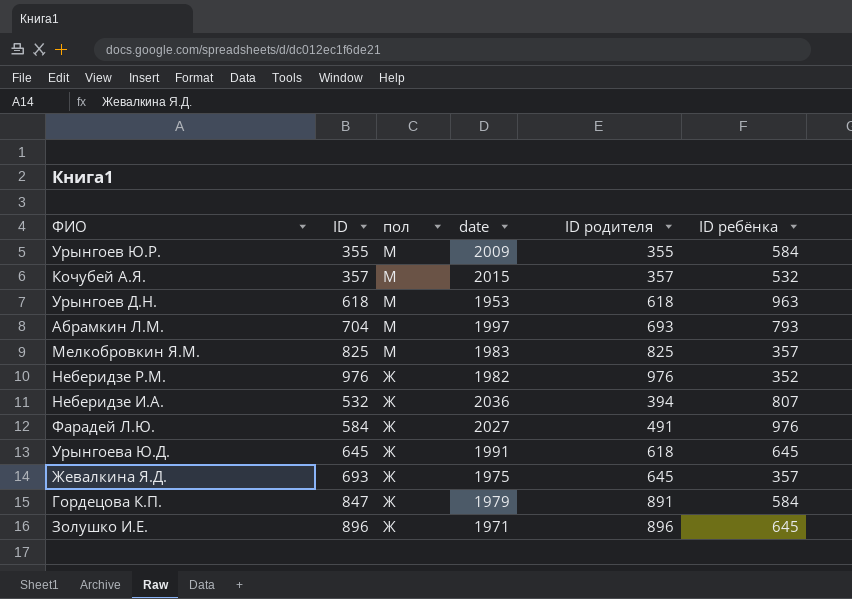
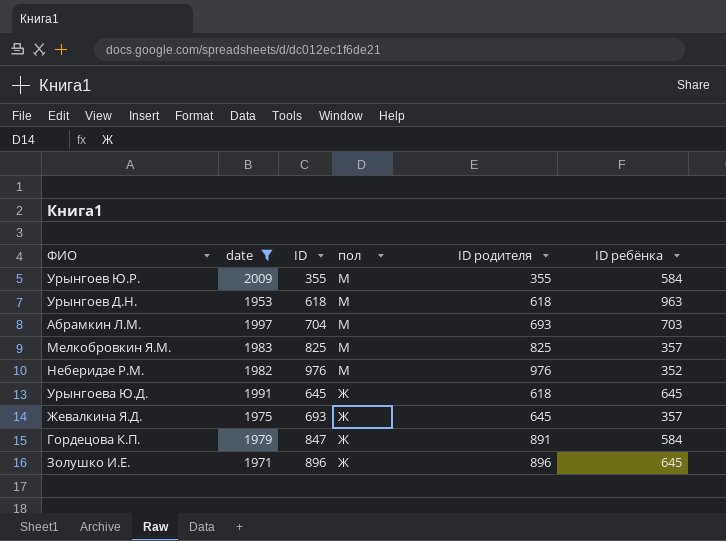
filter: none -> date <= 2009
column date | position: 4 -> 2
Абрамкин Л.М. | ID ребёнка: 793 -> 703
Неберидзе Р.М. | пол: Ж -> М

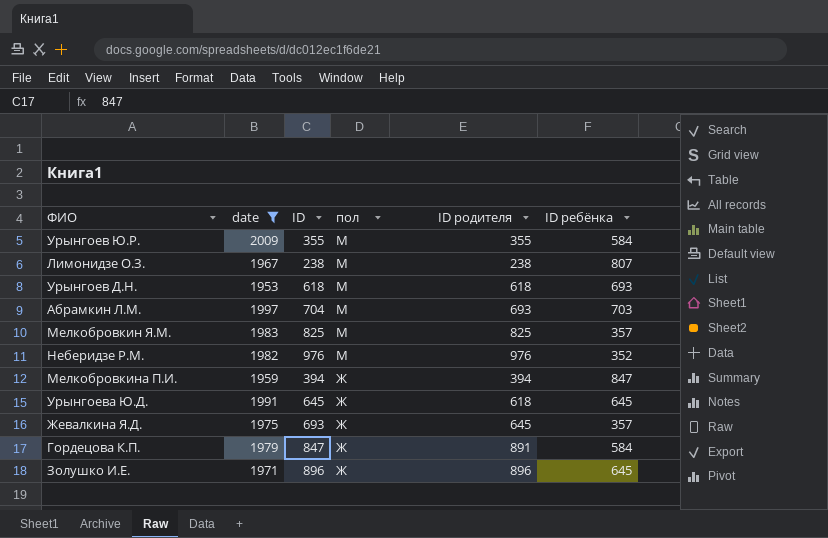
row Лимонидзе О.З.: none -> 1967 | 238 | М | 238 | 807
Урынгоев Д.Н. | ID ребёнка: 963 -> 693
row Мелкобровкина П.И.: none -> 1959 | 394 | Ж | 394 | 847

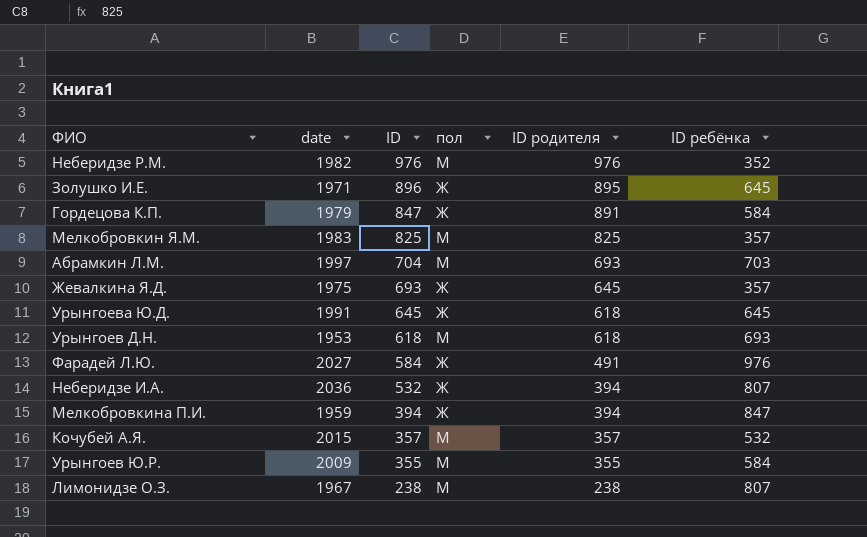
filter: date <= 2009 -> none
row order: пол descending -> ID descending
Золушко И.Е. | ID родителя: 896 -> 895

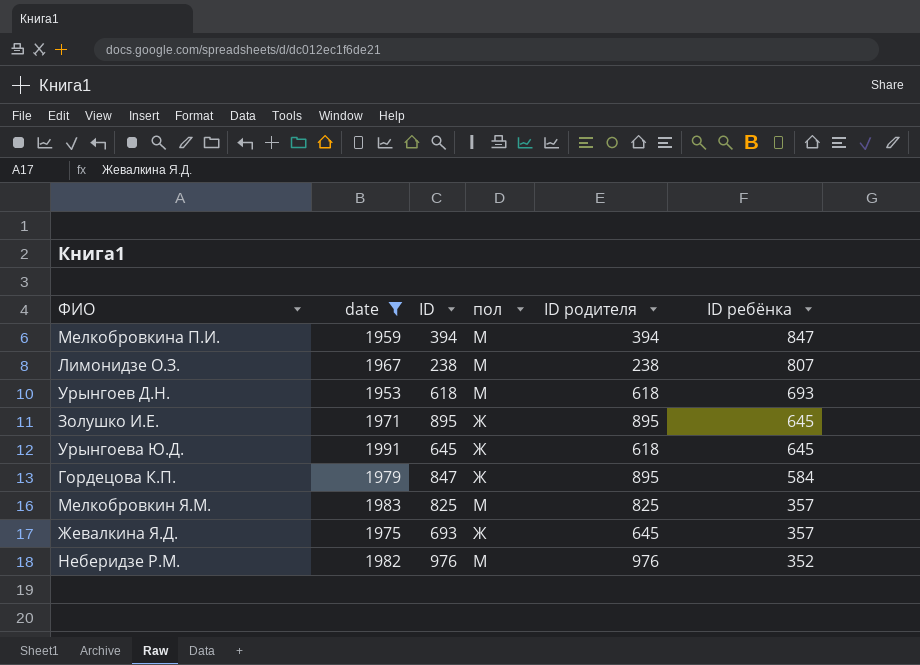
filter: none -> date <= 1991
row order: ID descending -> ID ребёнка descending
Мелкобровкина П.И. | пол: Ж -> М
Золушко И.Е. | ID: 896 -> 895
Гордецова К.П. | ID родителя: 891 -> 895

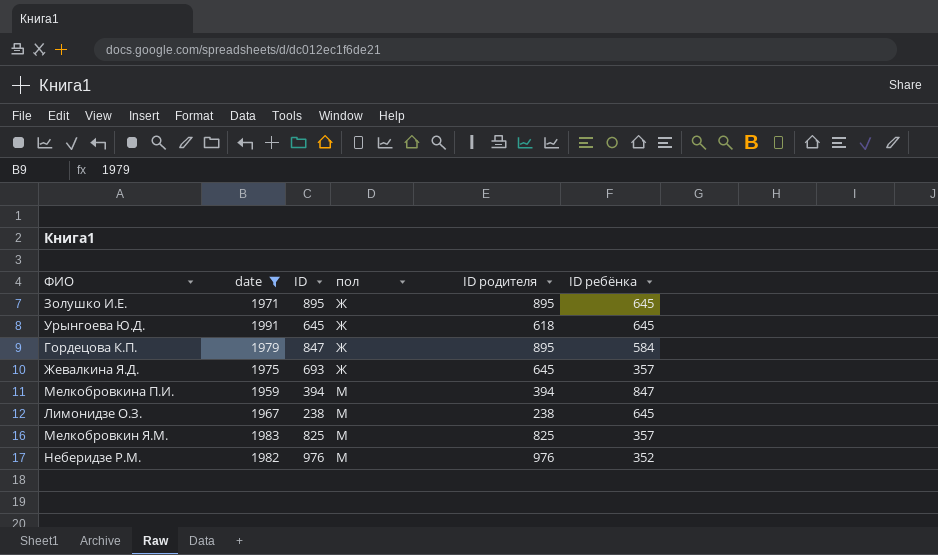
row order: ID ребёнка descending -> пол ascending
row Урынгоев Д.Н.: 1953 | 618 | М | 618 | 693 -> none
Лимонидзе О.З. | ID ребёнка: 807 -> 645

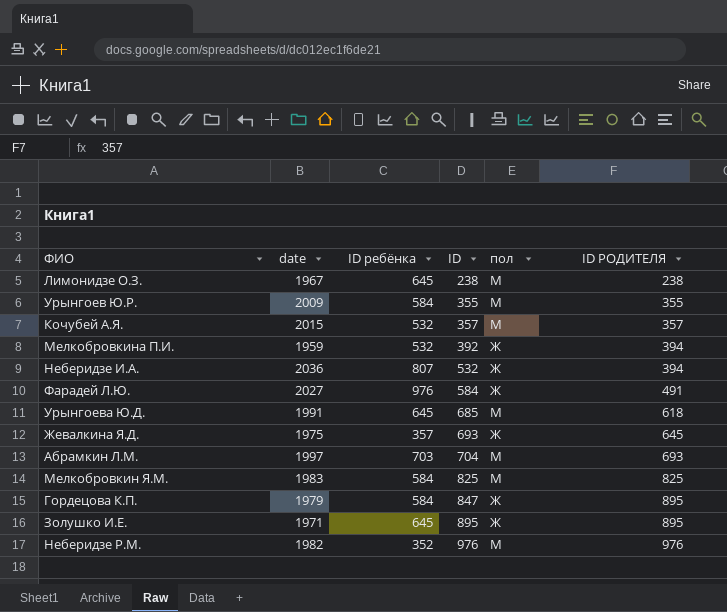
filter: date <= 1991 -> none
row order: пол ascending -> ID ascending
column ID ребёнка | position: 6 -> 3
column name: ID родителя -> ID РОДИТЕЛЯ
Мелкобровкина П.И. | ID ребёнка: 847 -> 532
Мелкобровкина П.И. | ID: 394 -> 392
Мелкобровкина П.И. | пол: М -> Ж
Урынгоева Ю.Д. | ID: 645 -> 685
Урынгоева Ю.Д. | пол: Ж -> М
Мелкобровкин Я.М. | ID ребёнка: 357 -> 584

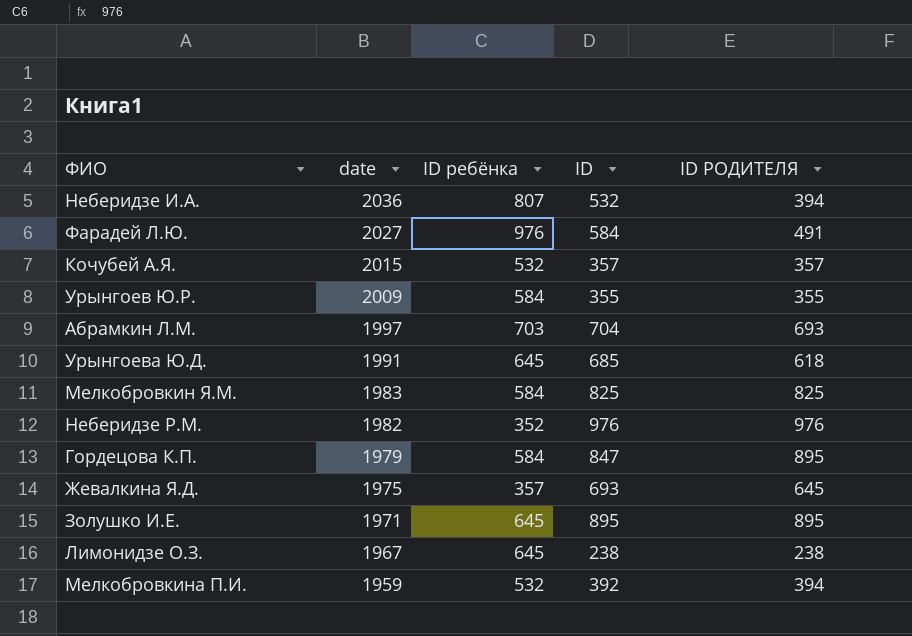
row order: ID ascending -> date descending
column пол | position: 5 -> none

